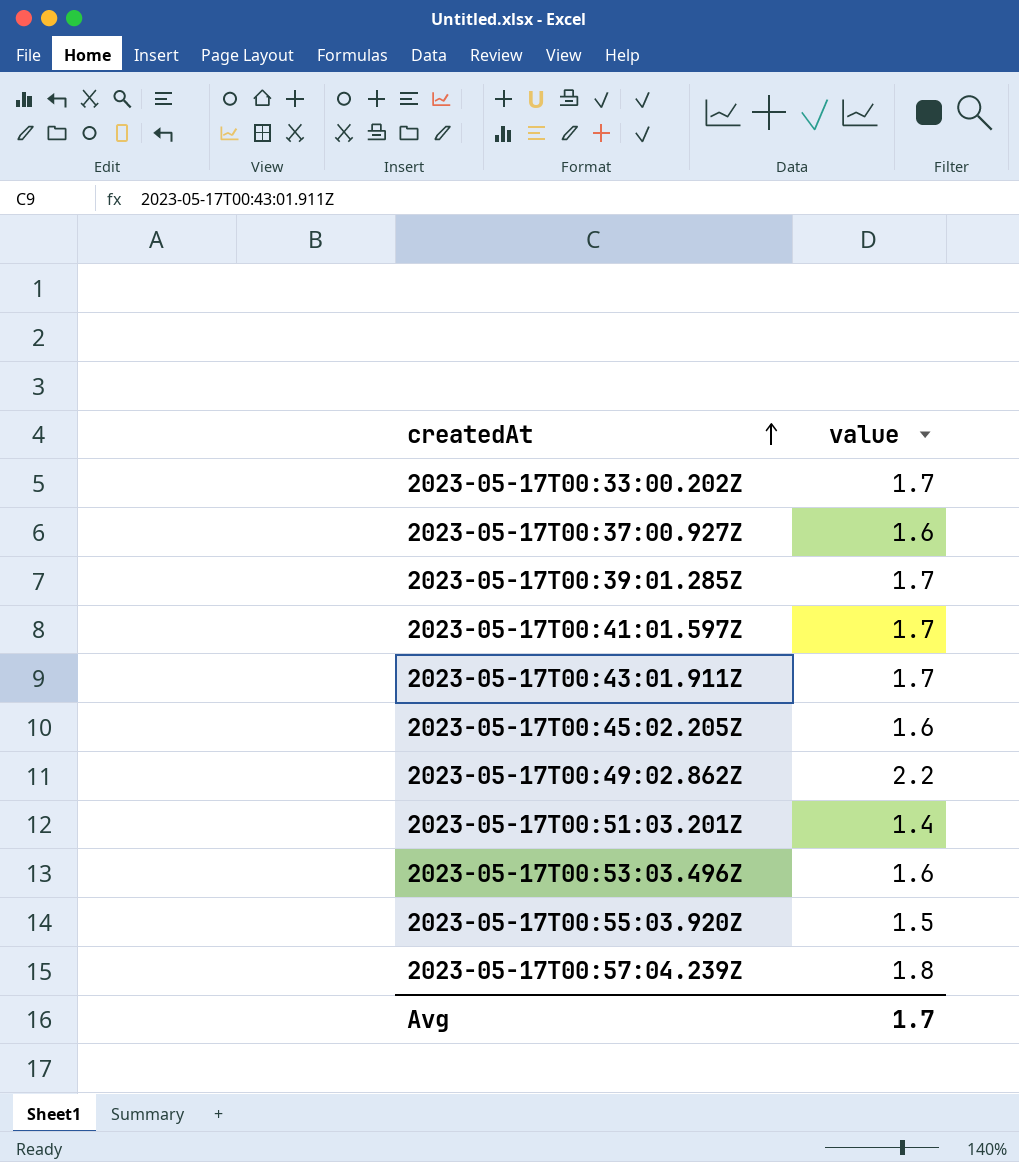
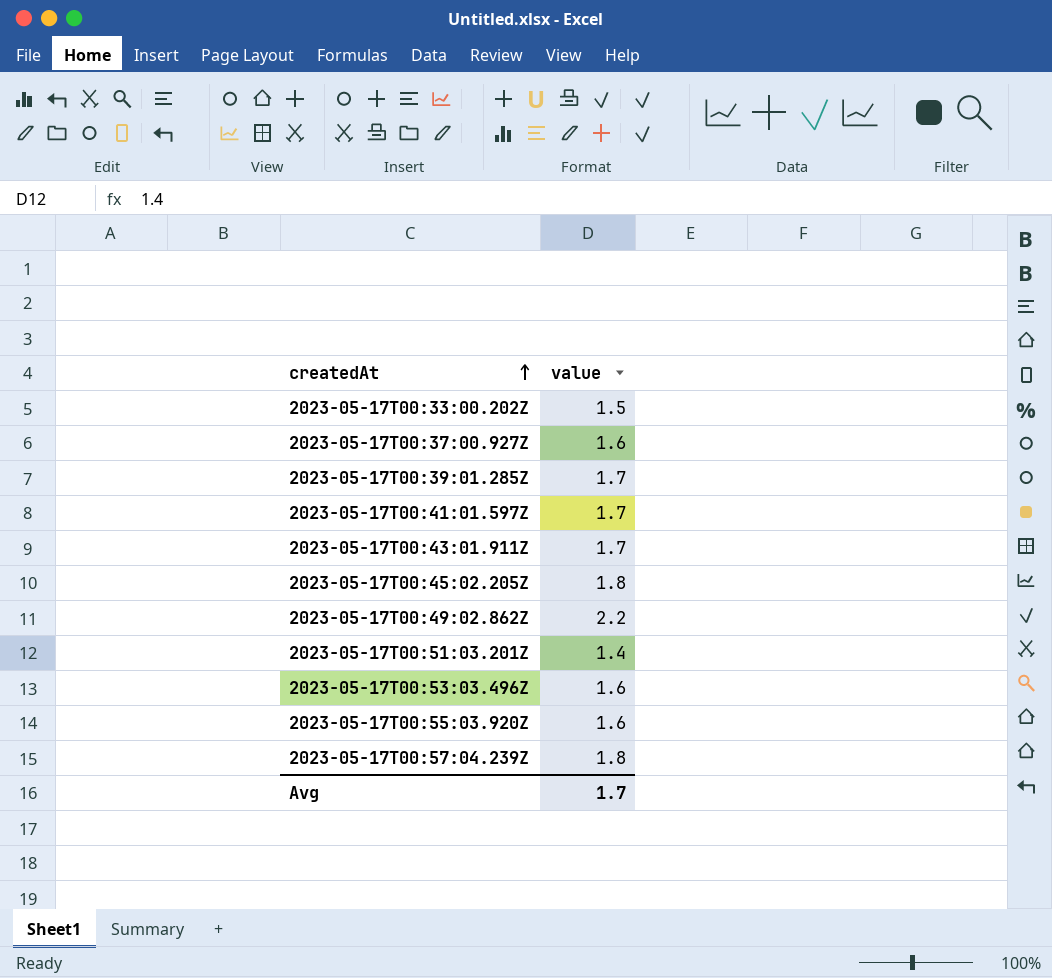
2023-05-17T00:33:00.202Z | value: 1.7 -> 1.5
2023-05-17T00:45:02.205Z | value: 1.6 -> 1.8
2023-05-17T00:55:03.920Z | value: 1.5 -> 1.6

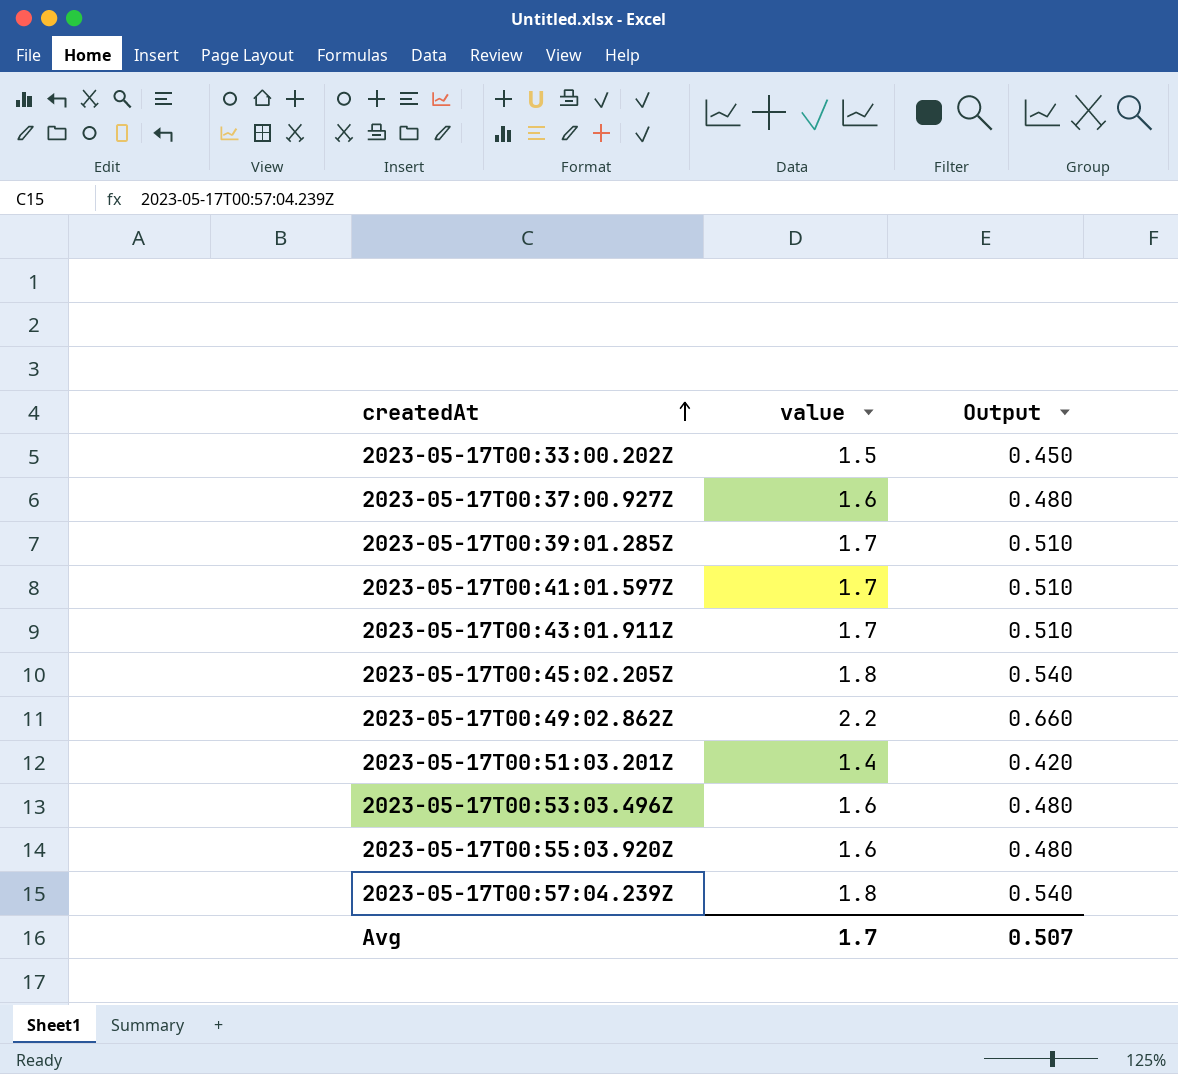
column Output | formula: none -> [value] * 0.3

